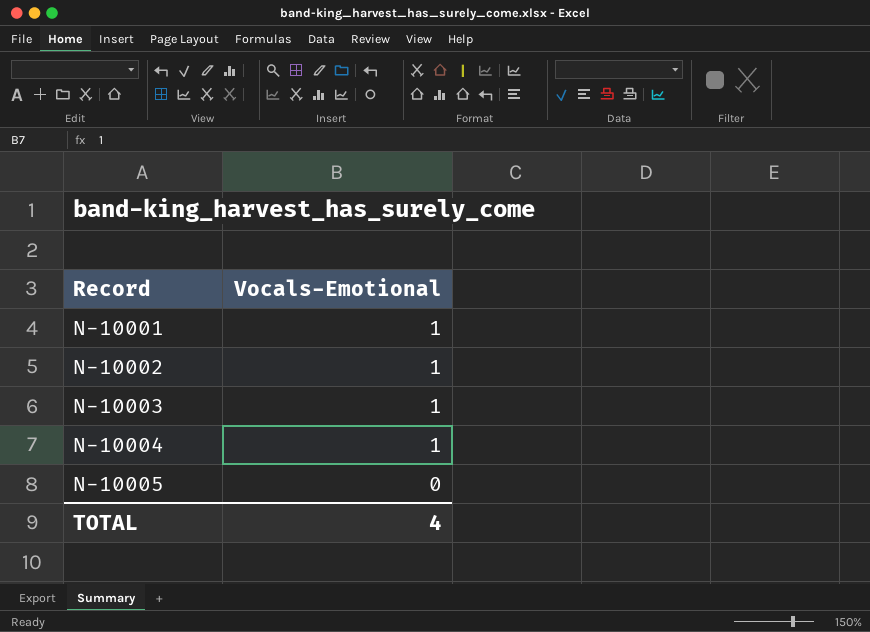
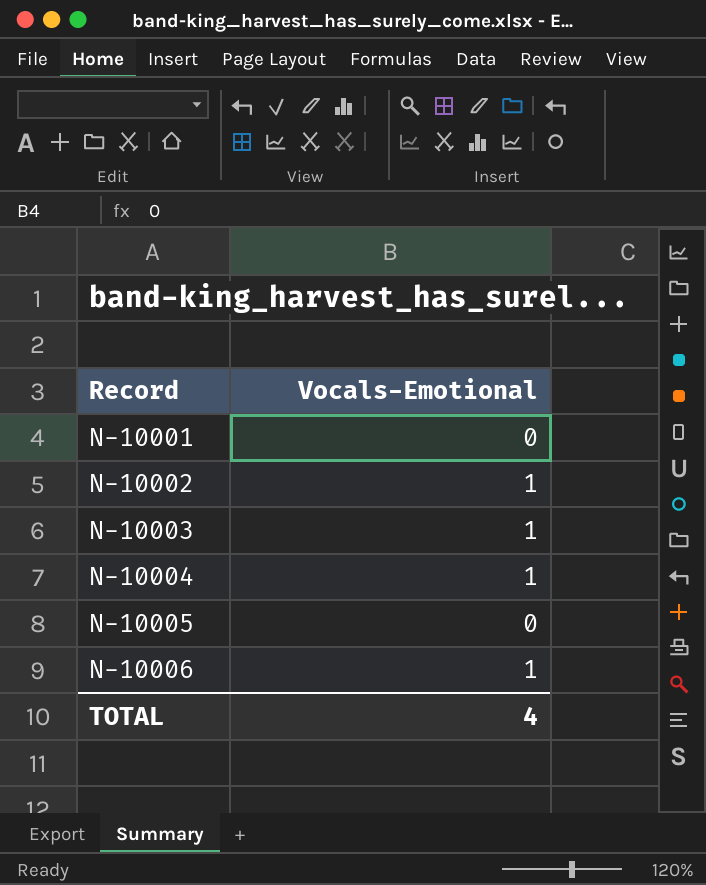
N-10001 | Vocals-Emotional: 1 -> 0
row N-10006: none -> 1

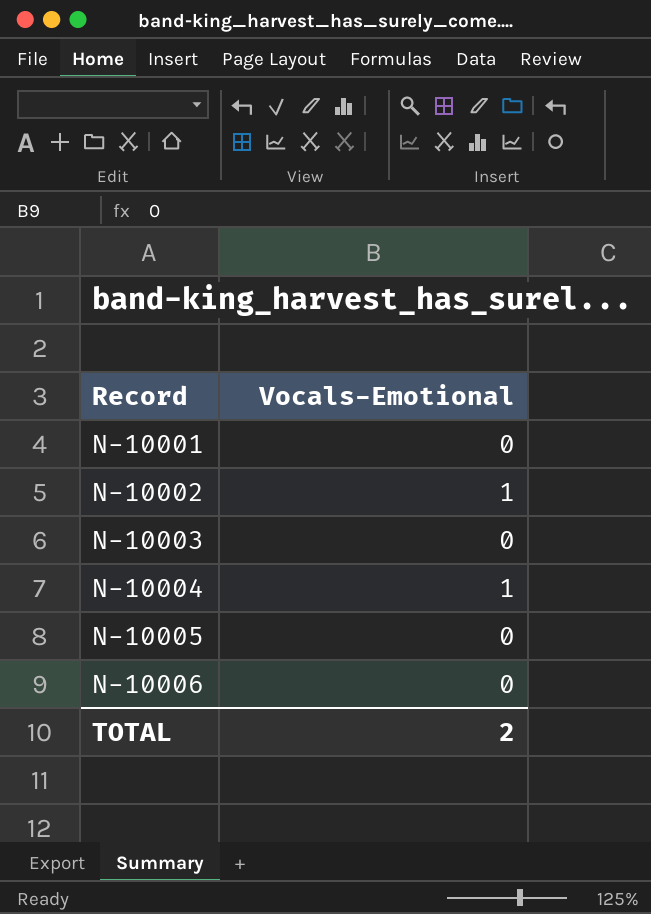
N-10003 | Vocals-Emotional: 1 -> 0
N-10006 | Vocals-Emotional: 1 -> 0
TOTAL | Vocals-Emotional: 4 -> 2

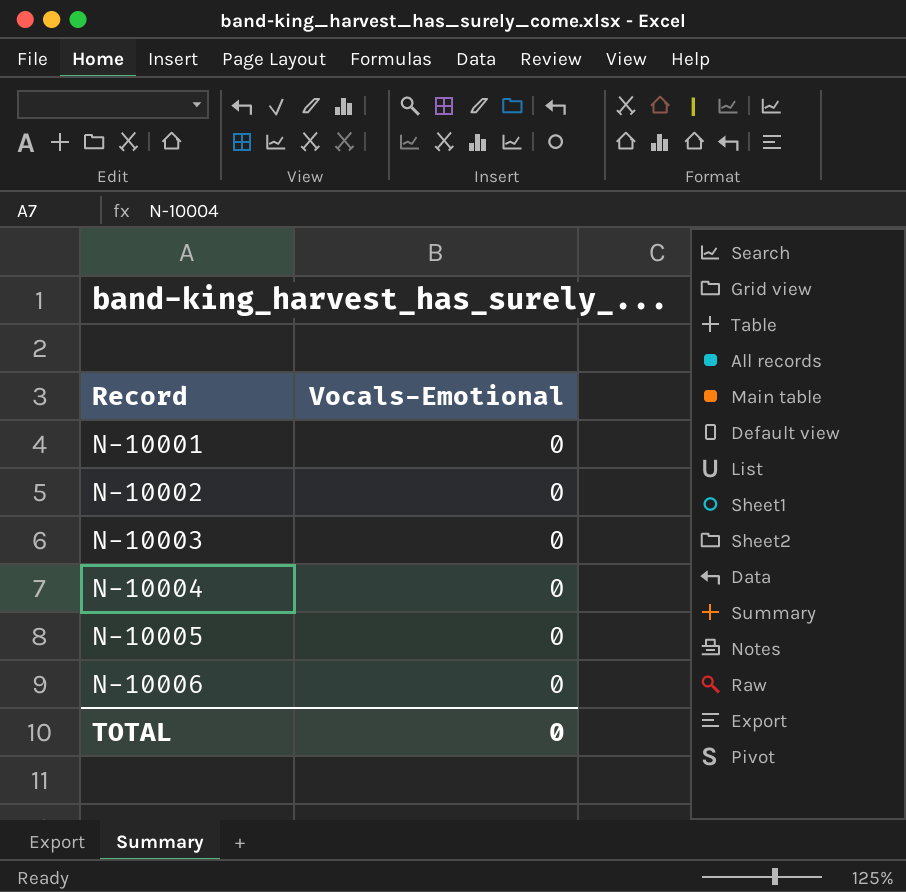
N-10002 | Vocals-Emotional: 1 -> 0
N-10004 | Vocals-Emotional: 1 -> 0
TOTAL | Vocals-Emotional: 2 -> 0

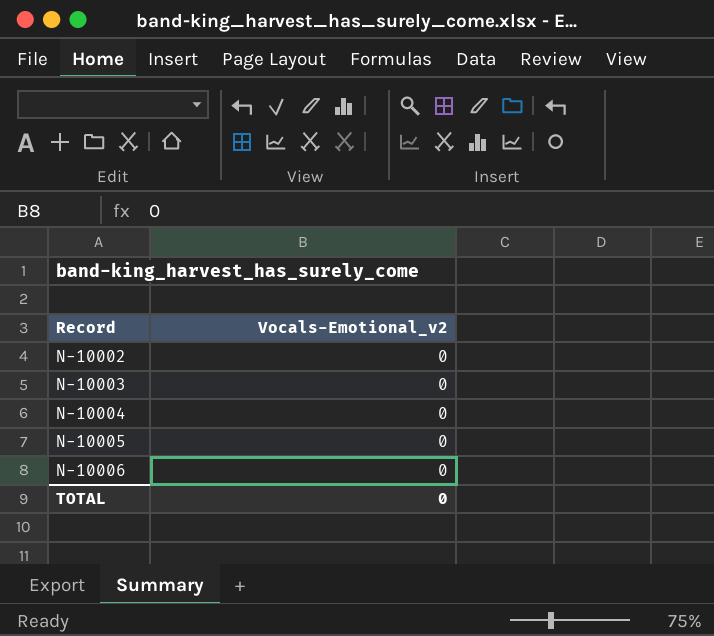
column name: Vocals-Emotional -> Vocals-Emotional_v2
row N-10001: 0 -> none

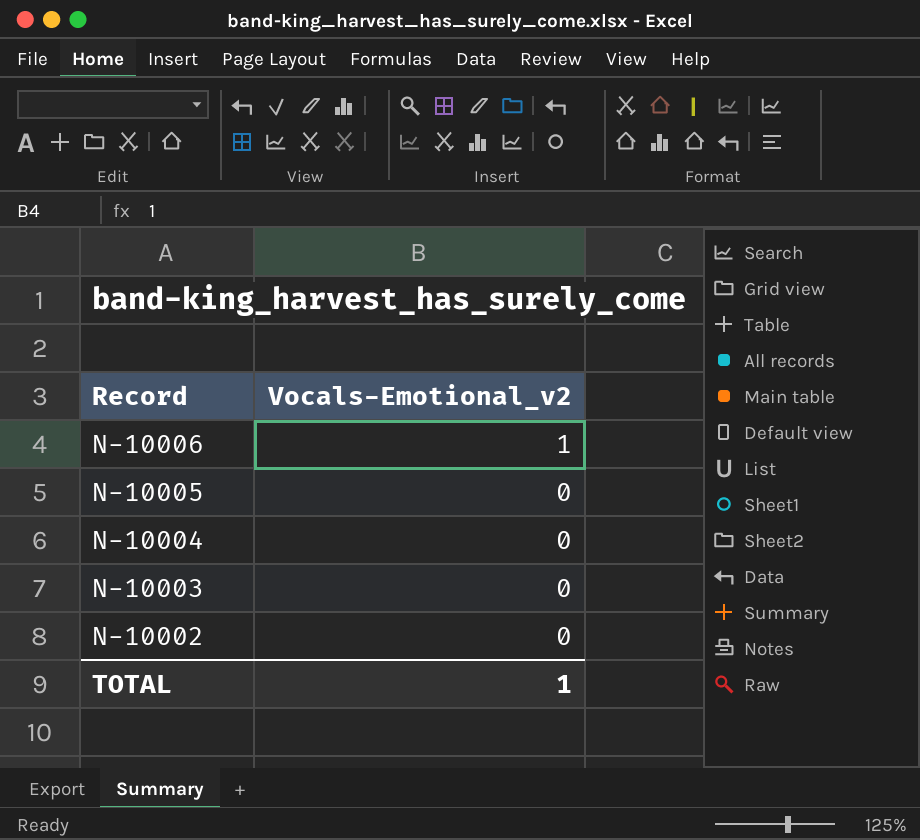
row order: Record ascending -> Record descending
N-10006 | Vocals-Emotional_v2: 0 -> 1
TOTAL | Vocals-Emotional_v2: 0 -> 1

